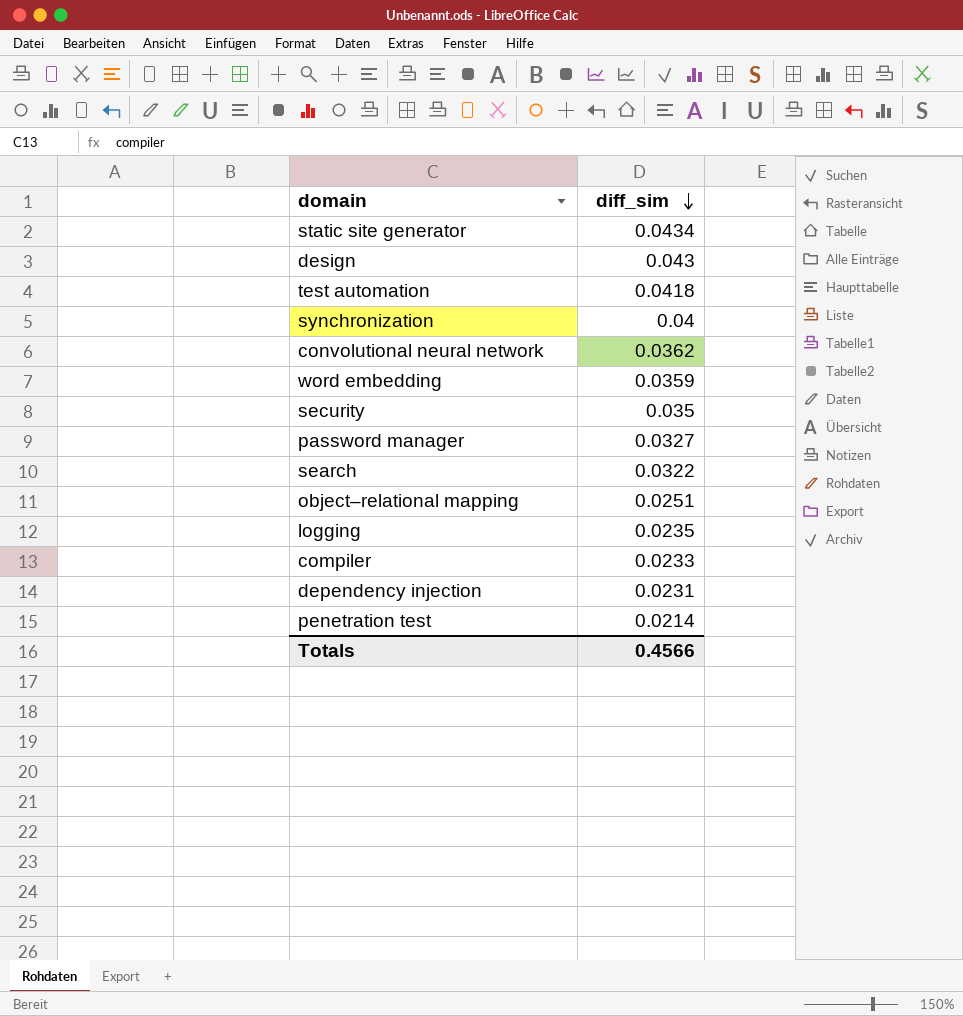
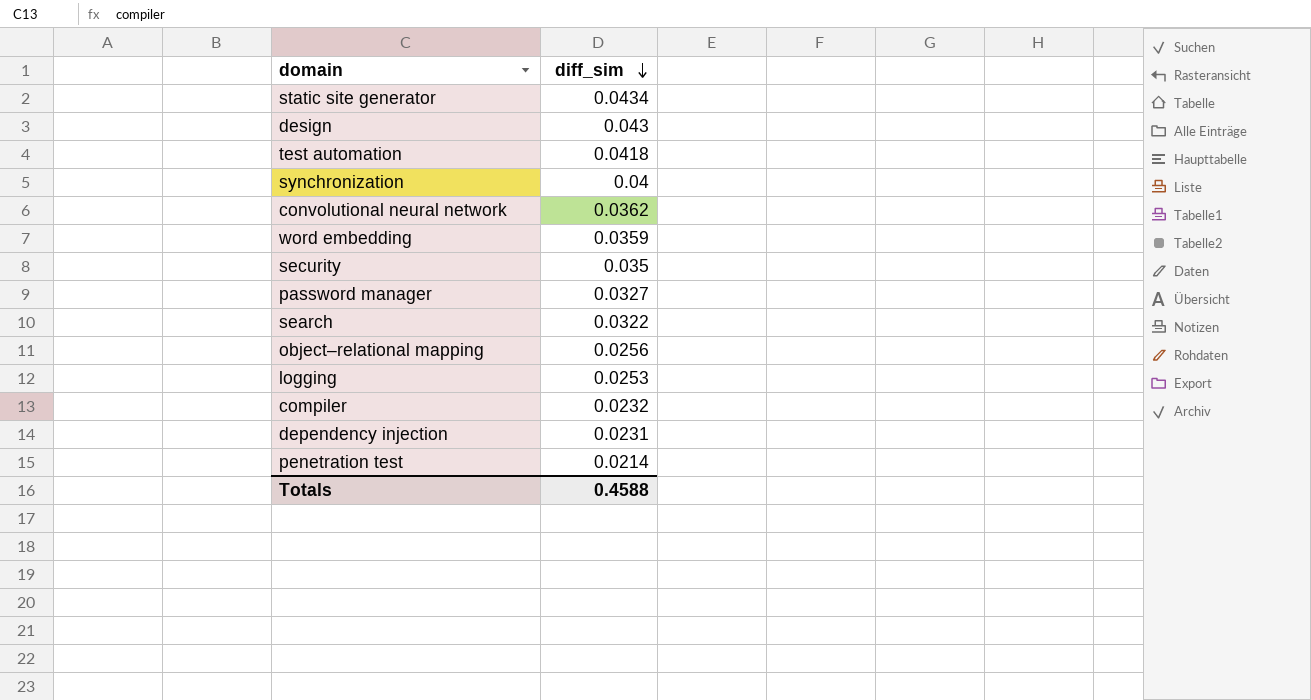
object–relational mapping | diff_sim: 0.0251 -> 0.0256
logging | diff_sim: 0.0235 -> 0.0253
compiler | diff_sim: 0.0233 -> 0.0232
Totals | diff_sim: 0.4566 -> 0.4588

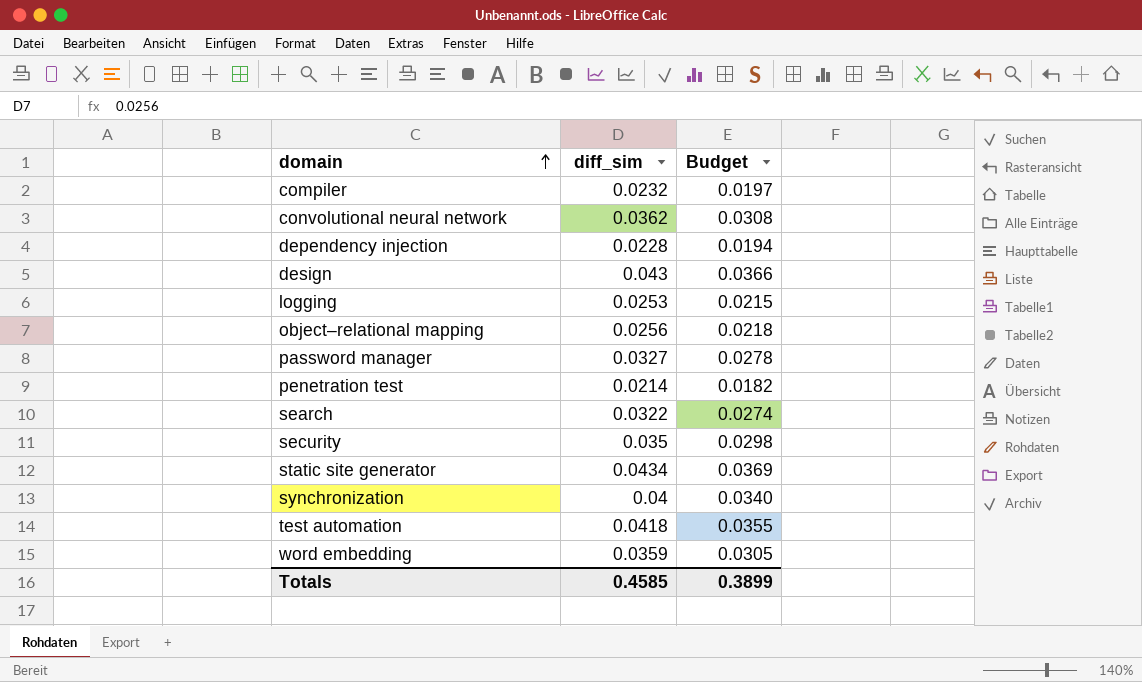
row order: diff_sim descending -> domain ascending
column Budget | formula: none -> [diff_sim] * 0.85
dependency injection | diff_sim: 0.0231 -> 0.0228
Totals | diff_sim: 0.4588 -> 0.4585

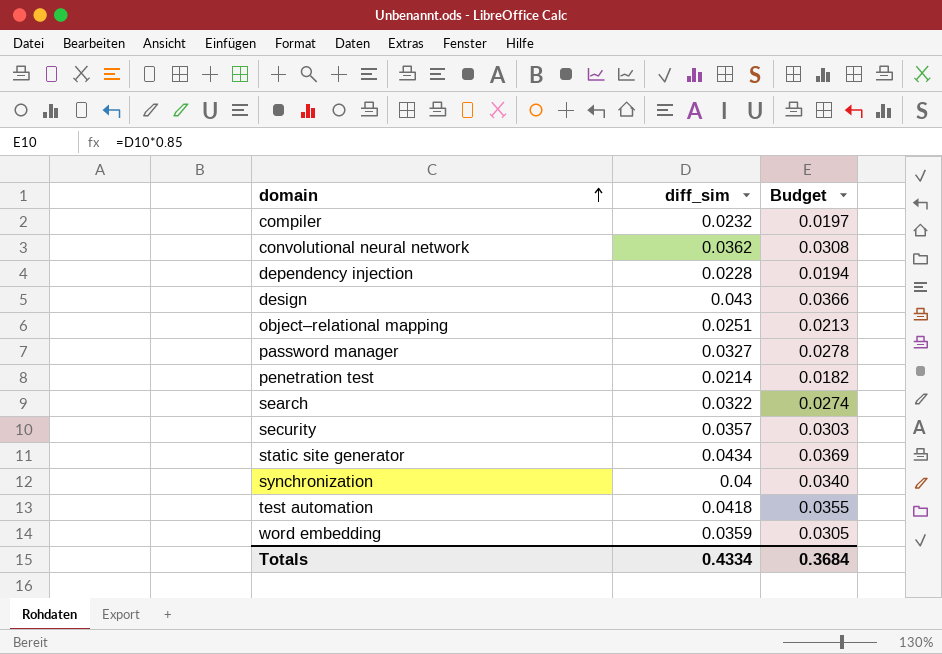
row logging: 0.0253 | 0.0215 -> none
object–relational mapping | diff_sim: 0.0256 -> 0.0251
object–relational mapping | Budget: 0.0218 -> 0.0213
security | diff_sim: 0.035 -> 0.0357
security | Budget: 0.0298 -> 0.0303
Totals | diff_sim: 0.4585 -> 0.4334
Totals | Budget: 0.3899 -> 0.3684

